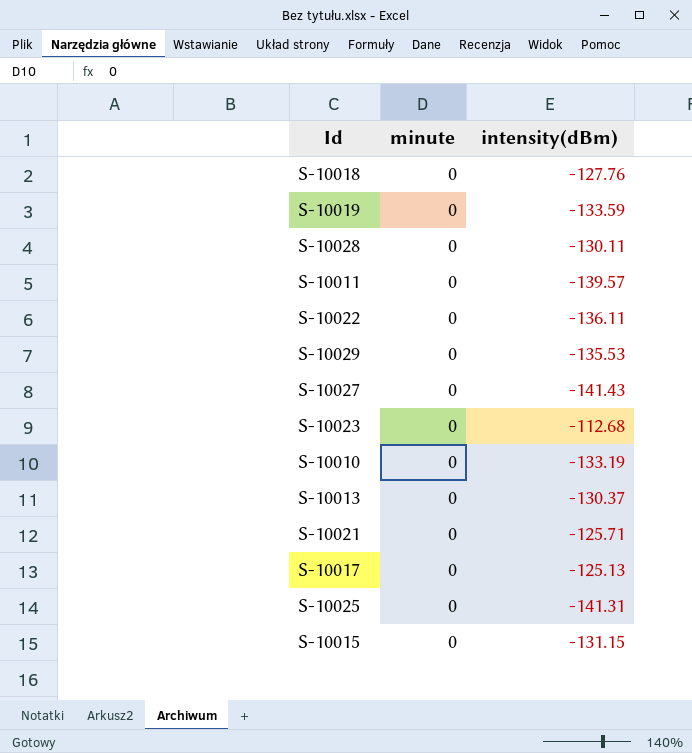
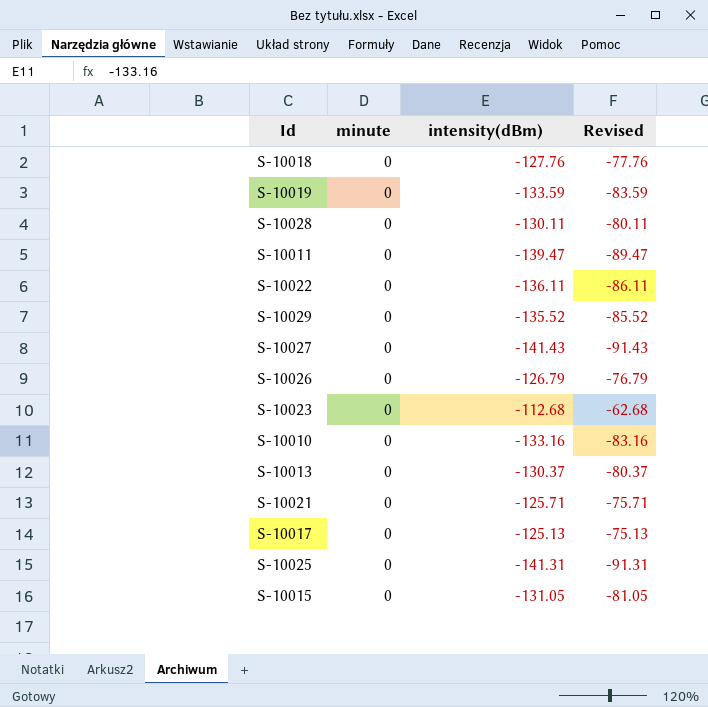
column Revised | formula: none -> [intensity(dBm)] + 50
S-10011 | intensity(dBm): -139.57 -> -139.47
S-10029 | intensity(dBm): -135.53 -> -135.52
row S-10026: none -> 0 | -126.79 | -76.79
S-10010 | intensity(dBm): -133.19 -> -133.16
S-10015 | intensity(dBm): -131.15 -> -131.05

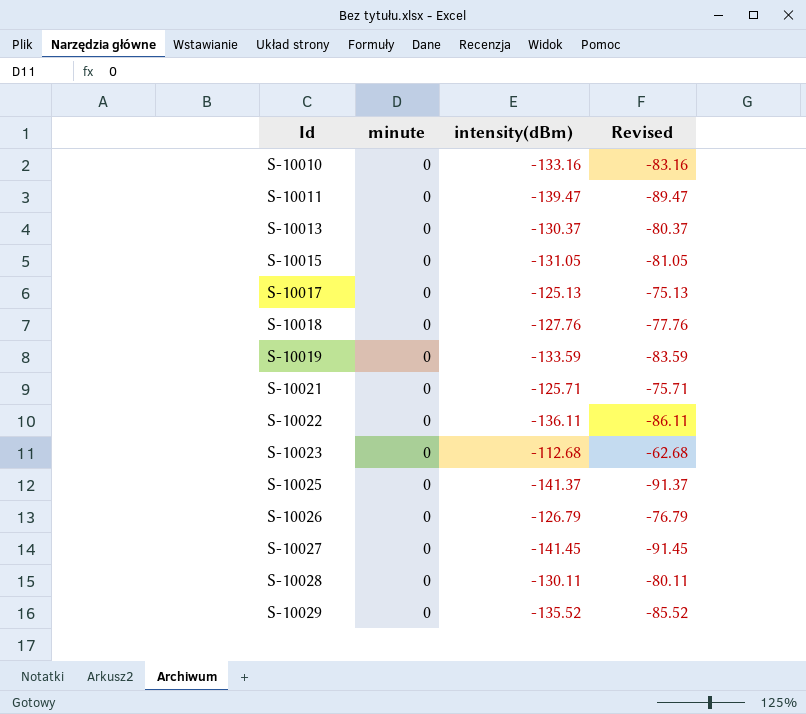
row order: none -> Id ascending
S-10025 | intensity(dBm): -141.31 -> -141.37
S-10025 | Revised: -91.31 -> -91.37
S-10027 | intensity(dBm): -141.43 -> -141.45
S-10027 | Revised: -91.43 -> -91.45

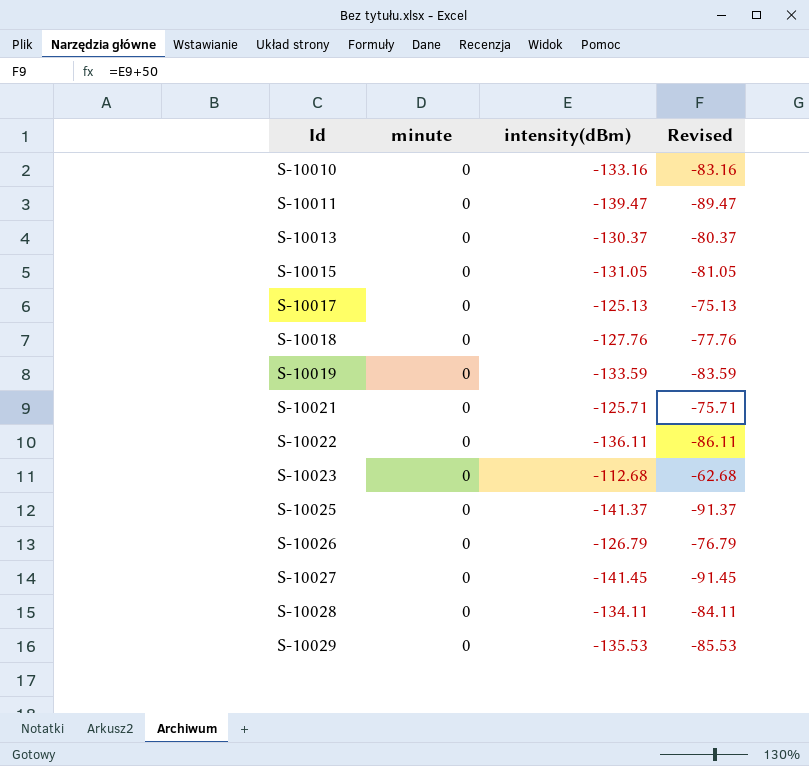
S-10028 | intensity(dBm): -130.11 -> -134.11
S-10028 | Revised: -80.11 -> -84.11
S-10029 | intensity(dBm): -135.52 -> -135.53
S-10029 | Revised: -85.52 -> -85.53

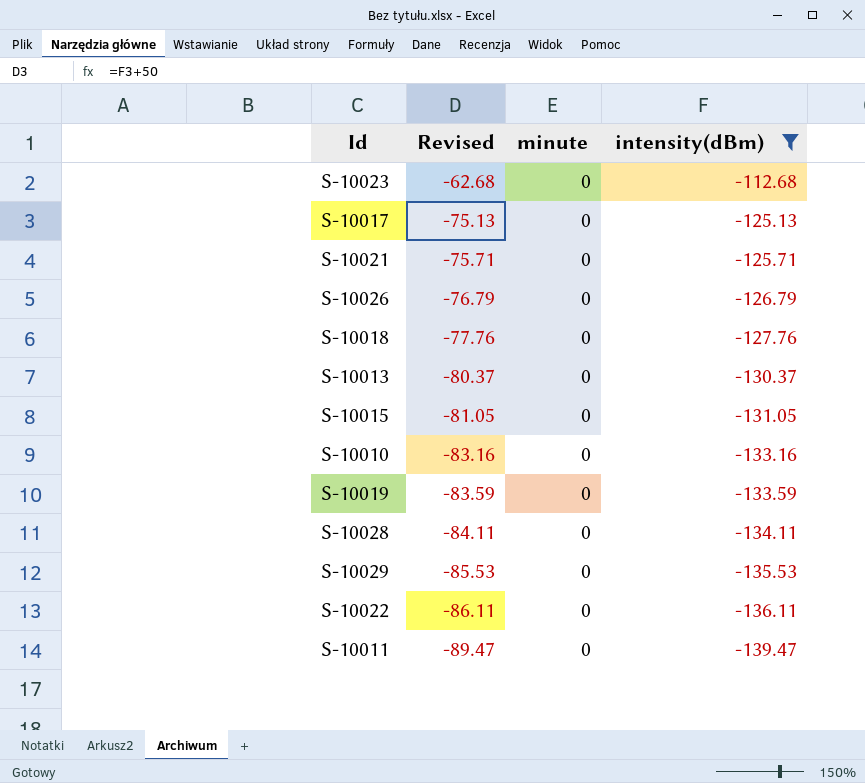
filter: none -> intensity(dBm) >= -139.47
row order: Id ascending -> Revised descending
column Revised | position: 4 -> 2

